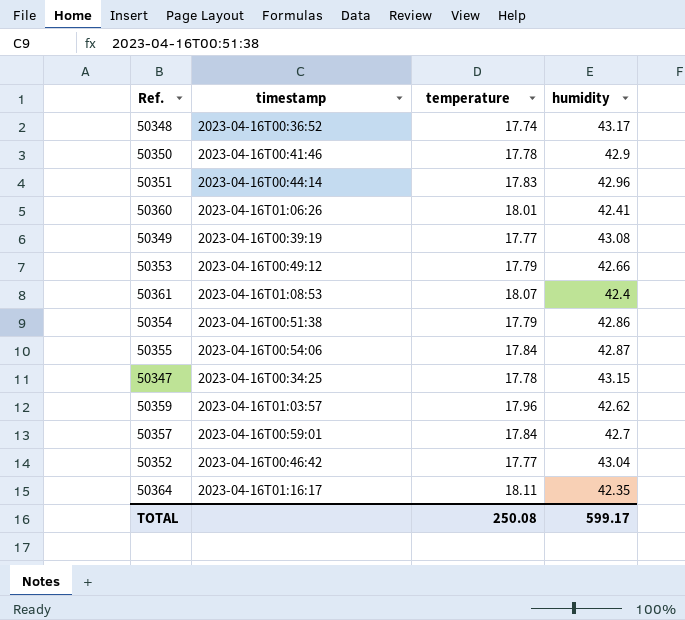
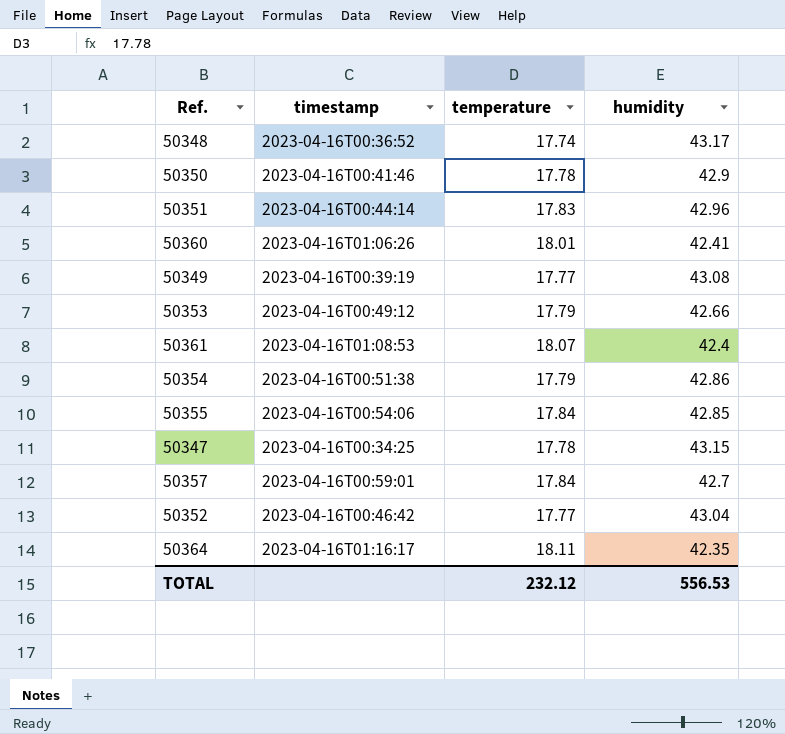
row 50359: 2023-04-16T01:03:57 | 17.96 | 42.62 -> none
50355 | humidity: 42.87 -> 42.85
TOTAL | temperature: 250.08 -> 232.12
TOTAL | humidity: 599.17 -> 556.53

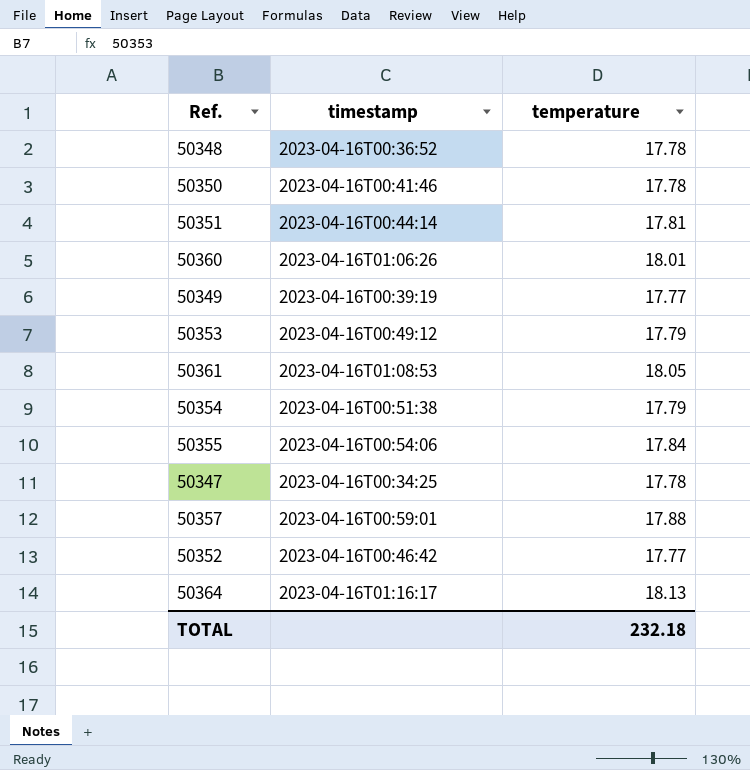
column humidity | position: 4 -> none
50348 | temperature: 17.74 -> 17.78
50351 | temperature: 17.83 -> 17.81
50361 | temperature: 18.07 -> 18.05
50357 | temperature: 17.84 -> 17.88
50364 | temperature: 18.11 -> 18.13
TOTAL | temperature: 232.12 -> 232.18

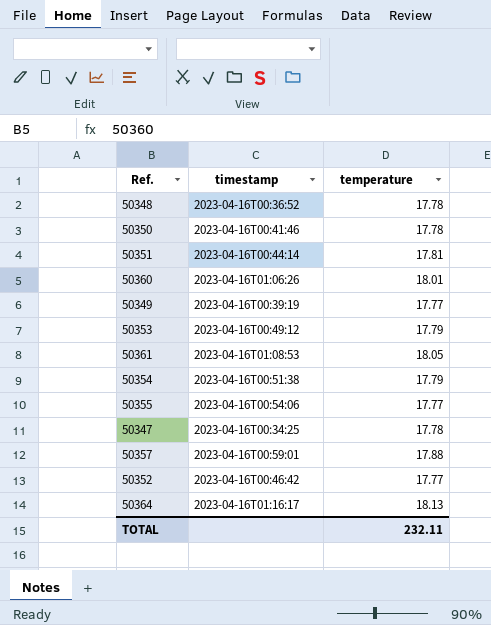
50355 | temperature: 17.84 -> 17.77
TOTAL | temperature: 232.18 -> 232.11

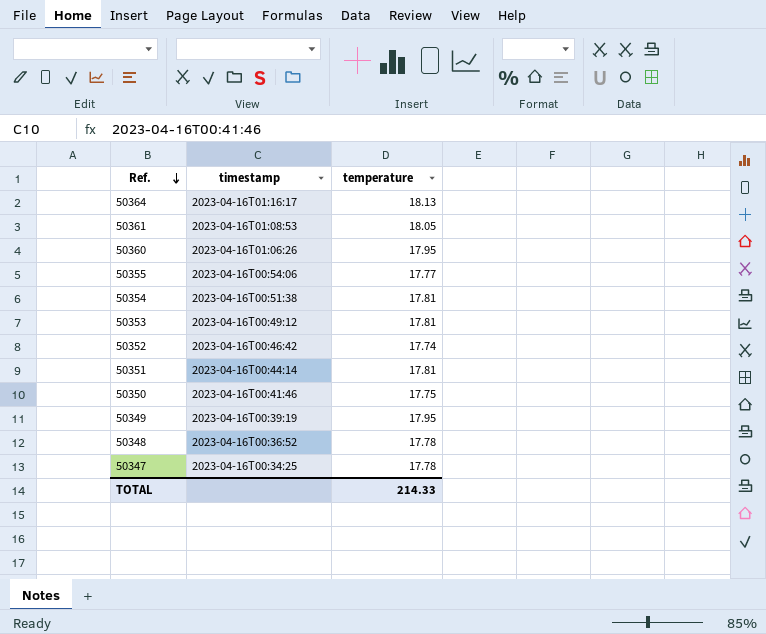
row order: none -> Ref. descending
row 50357: 2023-04-16T00:59:01 | 17.88 -> none
50360 | temperature: 18.01 -> 17.95
50354 | temperature: 17.79 -> 17.81
50353 | temperature: 17.79 -> 17.81
50352 | temperature: 17.77 -> 17.74
50350 | temperature: 17.78 -> 17.75
50349 | temperature: 17.77 -> 17.95
TOTAL | temperature: 232.11 -> 214.33

